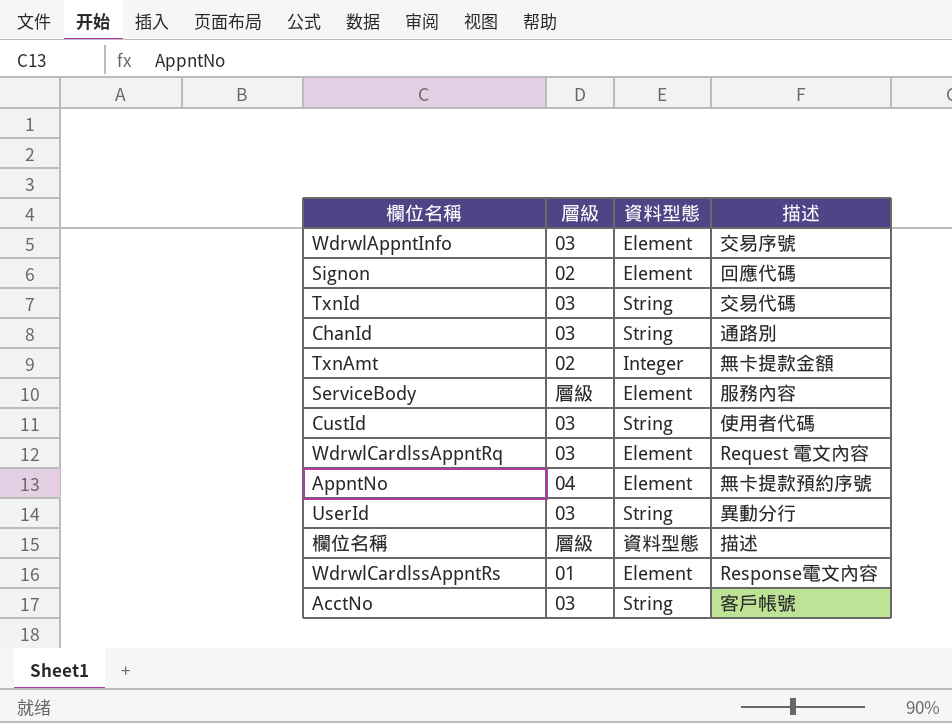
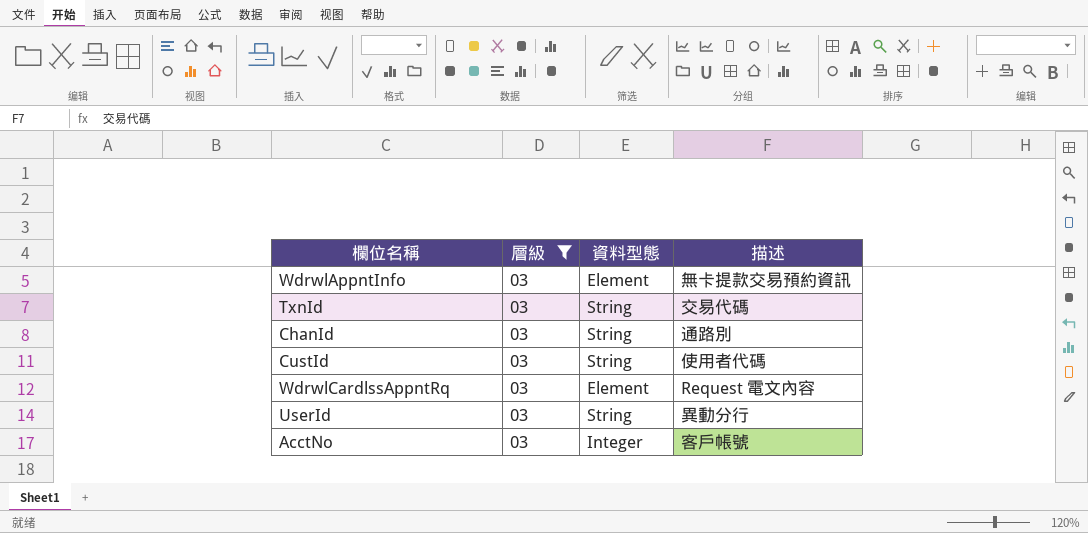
filter: none -> 層級 = 03
WdrwlAppntInfo | 描述: 交易序號 -> 無卡提款交易預約資訊
AcctNo | 資料型態: String -> Integer

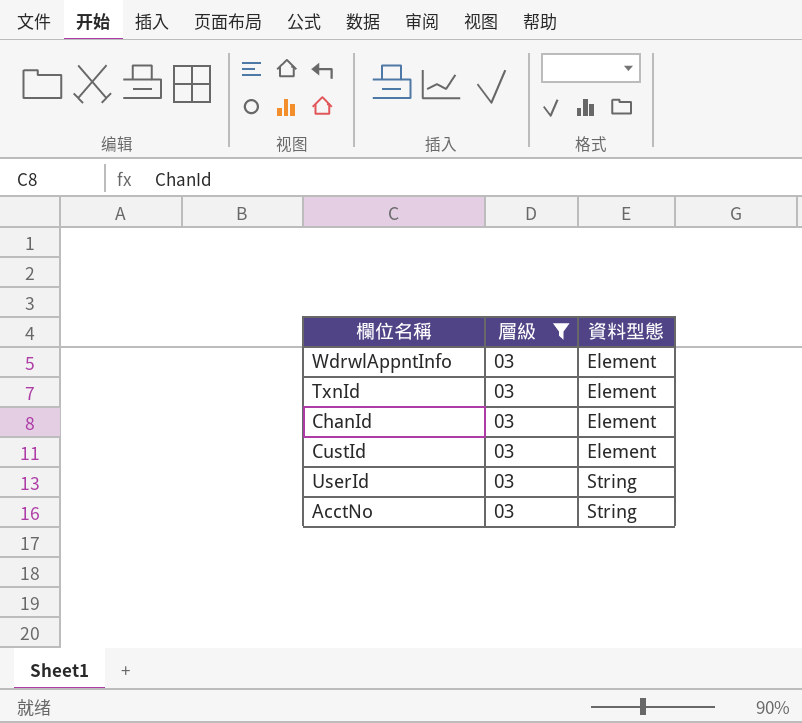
column 描述 | position: 4 -> none
row WdrwlCardlssAppntRq: 03 | Element | Request 電文內容 -> none
TxnId | 資料型態: String -> Element
ChanId | 資料型態: String -> Element
CustId | 資料型態: String -> Element
AcctNo | 資料型態: Integer -> String

